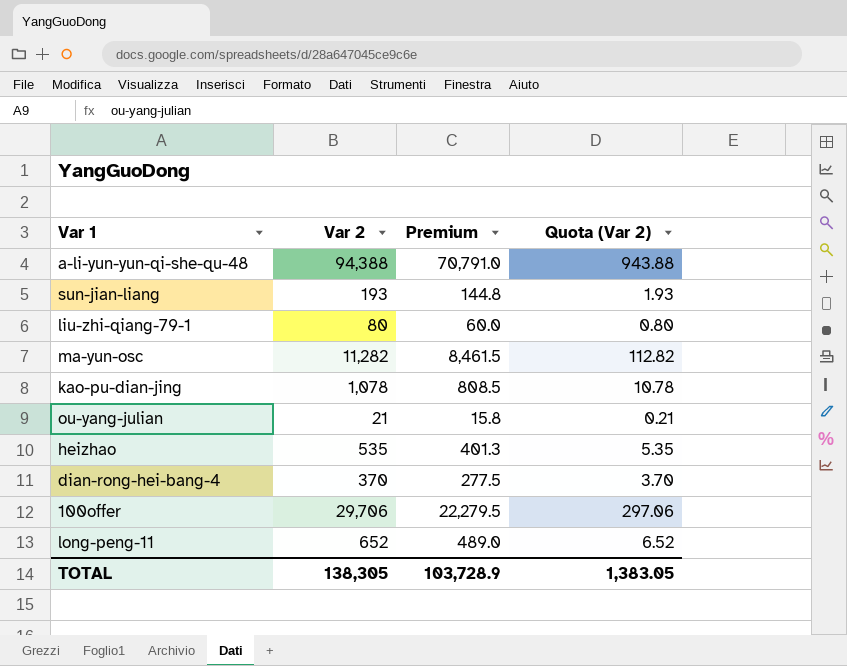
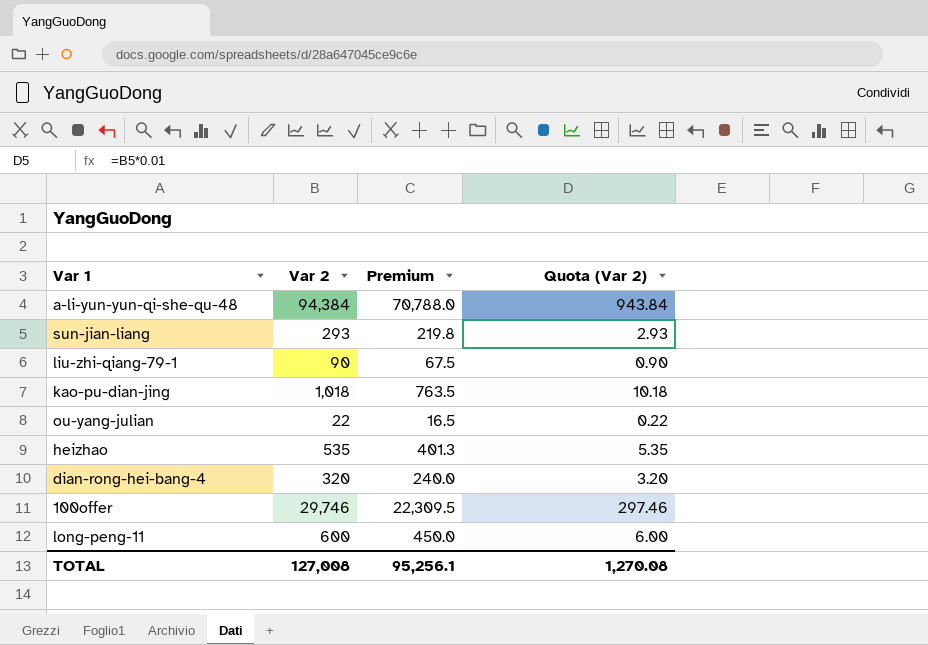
row ma-yun-osc: 11,282 | 8,461.5 | 112.82 -> none
a-li-yun-yun-qi-she-qu-48 | Var 2: 94,388 -> 94,384
a-li-yun-yun-qi-she-qu-48 | Premium: 70,791.0 -> 70,788.0
a-li-yun-yun-qi-she-qu-48 | Quota (Var 2): 943.88 -> 943.84
sun-jian-liang | Var 2: 193 -> 293
sun-jian-liang | Premium: 144.8 -> 219.8
sun-jian-liang | Quota (Var 2): 1.93 -> 2.93
liu-zhi-qiang-79-1 | Var 2: 80 -> 90
liu-zhi-qiang-79-1 | Premium: 60.0 -> 67.5
liu-zhi-qiang-79-1 | Quota (Var 2): 0.80 -> 0.90
kao-pu-dian-jing | Var 2: 1,078 -> 1,018
kao-pu-dian-jing | Premium: 808.5 -> 763.5
kao-pu-dian-jing | Quota (Var 2): 10.78 -> 10.18
ou-yang-julian | Var 2: 21 -> 22
ou-yang-julian | Premium: 15.8 -> 16.5
ou-yang-julian | Quota (Var 2): 0.21 -> 0.22
dian-rong-hei-bang-4 | Var 2: 370 -> 320
dian-rong-hei-bang-4 | Premium: 277.5 -> 240.0
dian-rong-hei-bang-4 | Quota (Var 2): 3.70 -> 3.20
100offer | Var 2: 29,706 -> 29,746
100offer | Premium: 22,279.5 -> 22,309.5
100offer | Quota (Var 2): 297.06 -> 297.46
long-peng-11 | Var 2: 652 -> 600
long-peng-11 | Premium: 489.0 -> 450.0
long-peng-11 | Quota (Var 2): 6.52 -> 6.00
TOTAL | Var 2: 138,305 -> 127,008
TOTAL | Premium: 103,728.9 -> 95,256.1
TOTAL | Quota (Var 2): 1,383.05 -> 1,270.08

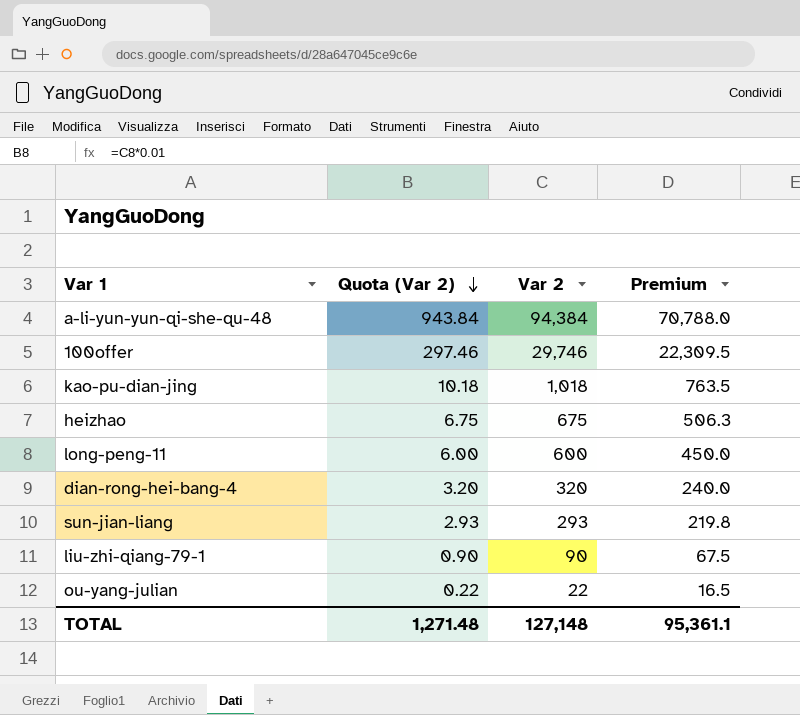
row order: none -> Quota (Var 2) descending
column Quota (Var 2) | position: 4 -> 2
heizhao | Quota (Var 2): 5.35 -> 6.75
heizhao | Var 2: 535 -> 675
heizhao | Premium: 401.3 -> 506.3
TOTAL | Quota (Var 2): 1,270.08 -> 1,271.48
TOTAL | Var 2: 127,008 -> 127,148
TOTAL | Premium: 95,256.1 -> 95,361.1

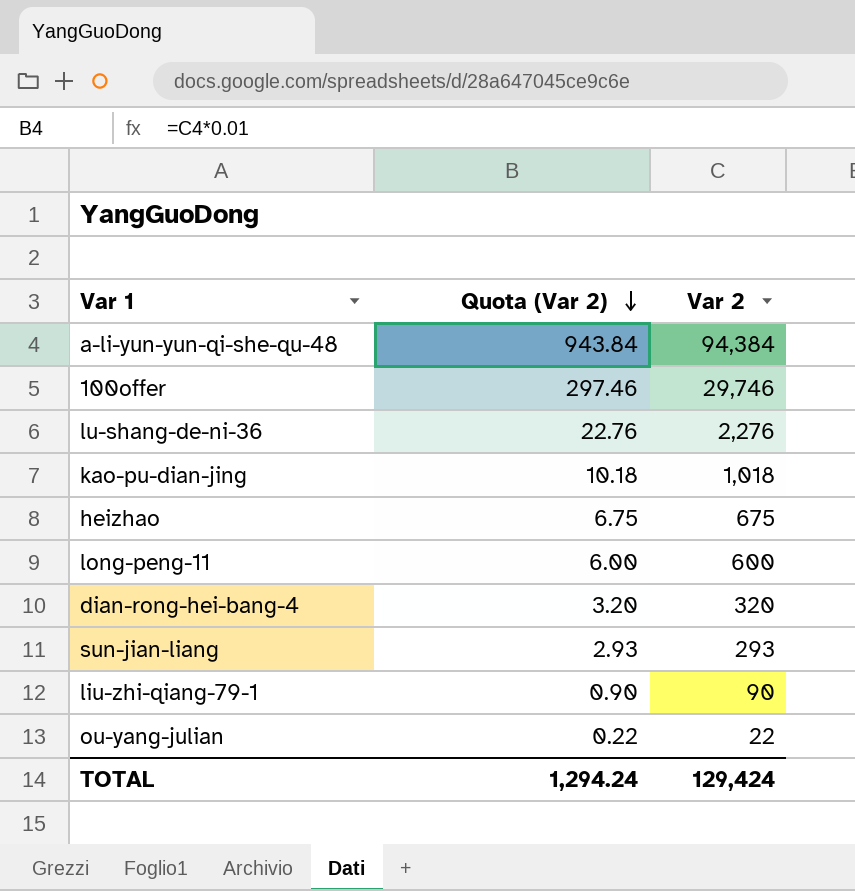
column Premium | formula: [Var 2] * 0.75 -> none
row lu-shang-de-ni-36: none -> 22.76 | 2,276
TOTAL | Quota (Var 2): 1,271.48 -> 1,294.24
TOTAL | Var 2: 127,148 -> 129,424

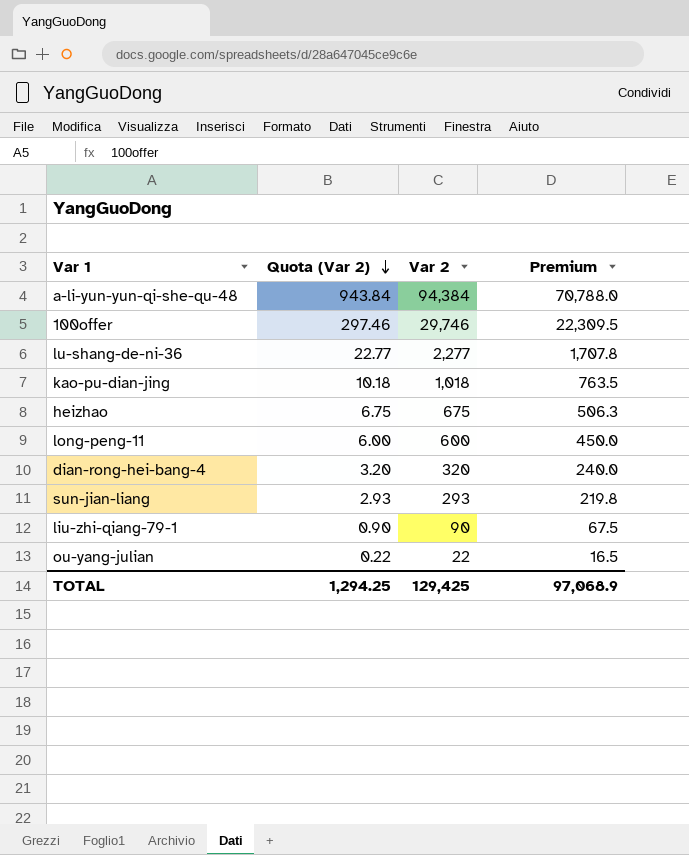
column Premium | formula: none -> [Var 2] * 0.75
lu-shang-de-ni-36 | Quota (Var 2): 22.76 -> 22.77
lu-shang-de-ni-36 | Var 2: 2,276 -> 2,277
TOTAL | Quota (Var 2): 1,294.24 -> 1,294.25
TOTAL | Var 2: 129,424 -> 129,425

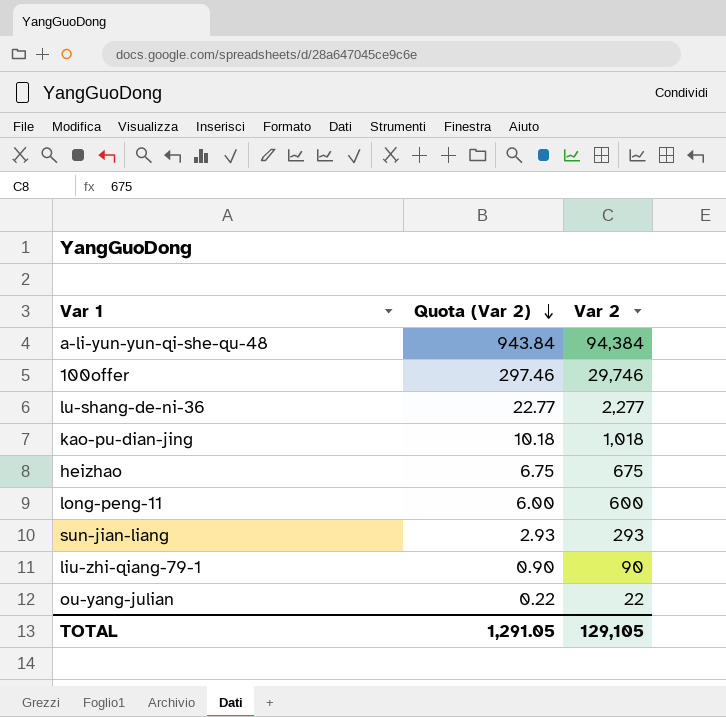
column Premium | formula: [Var 2] * 0.75 -> none
row dian-rong-hei-bang-4: 3.20 | 320 | 240.0 -> none
TOTAL | Quota (Var 2): 1,294.25 -> 1,291.05
TOTAL | Var 2: 129,425 -> 129,105

